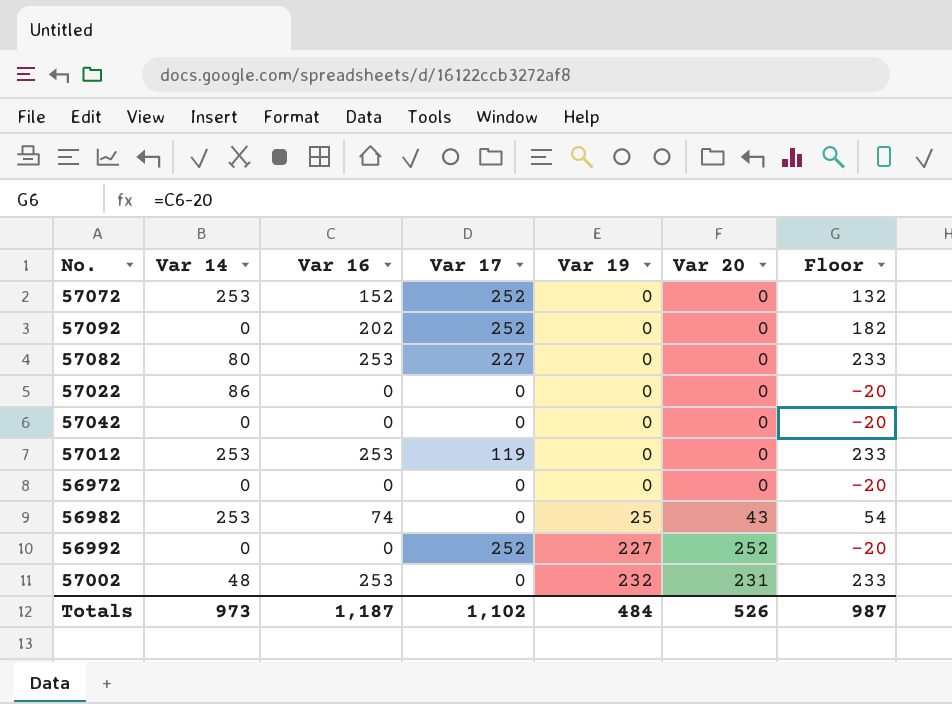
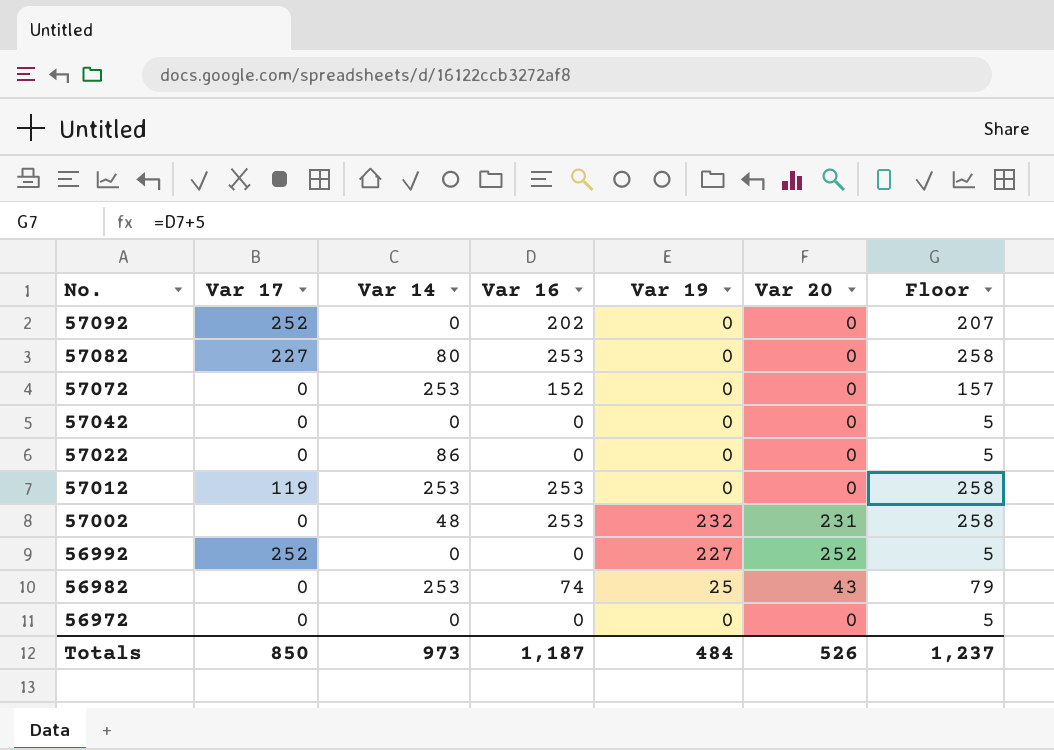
row order: Var 19 ascending -> No. descending
column Var 17 | position: 4 -> 2
column Floor | formula: [Var 16] - 20 -> [Var 16] + 5
57072 | Var 17: 252 -> 0
Totals | Var 17: 1,102 -> 850
Totals | Floor: 987 -> 1,237

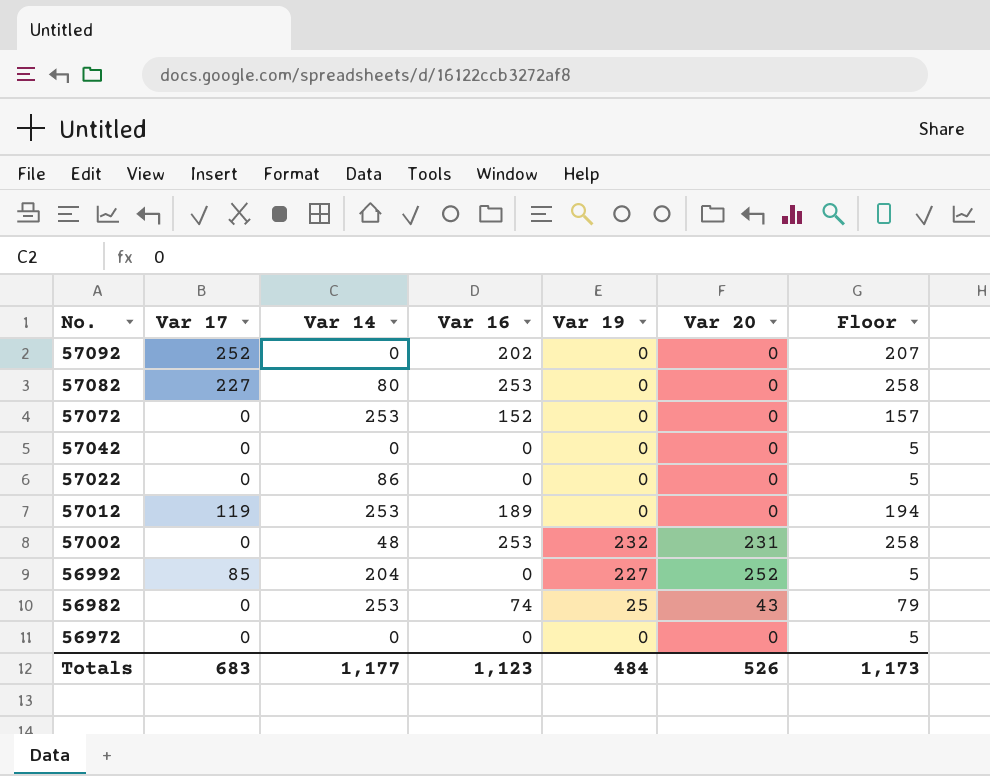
57012 | Var 16: 253 -> 189
57012 | Floor: 258 -> 194
56992 | Var 17: 252 -> 85
56992 | Var 14: 0 -> 204
Totals | Var 17: 850 -> 683
Totals | Var 14: 973 -> 1,177
Totals | Var 16: 1,187 -> 1,123
Totals | Floor: 1,237 -> 1,173

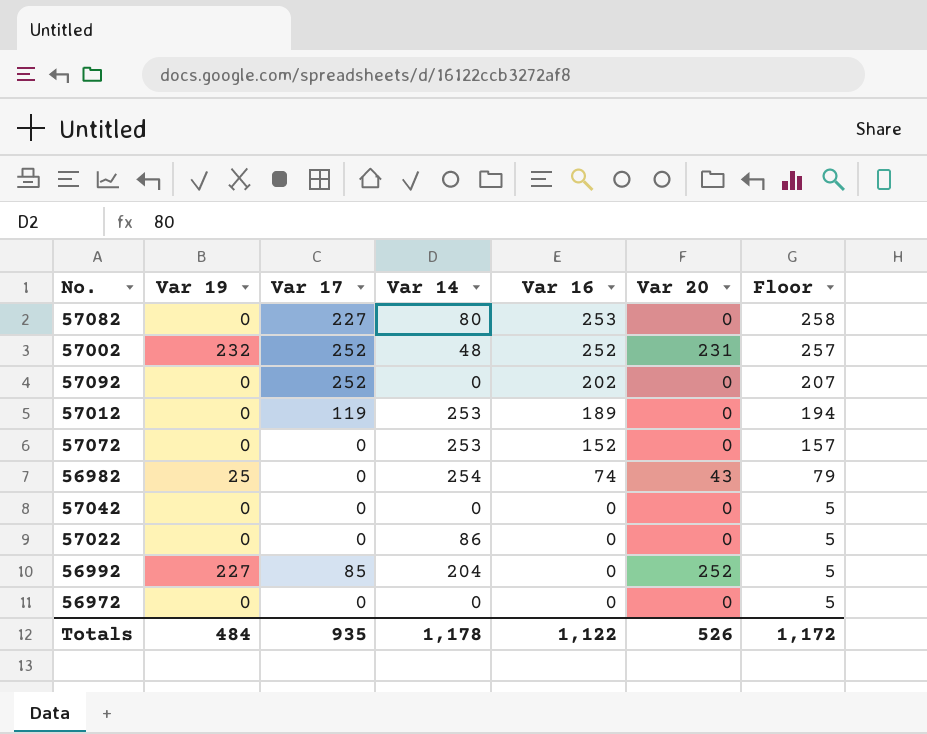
row order: No. descending -> Var 16 descending
column Var 19 | position: 5 -> 2
57002 | Var 17: 0 -> 252
57002 | Var 16: 253 -> 252
57002 | Floor: 258 -> 257
56982 | Var 14: 253 -> 254
Totals | Var 17: 683 -> 935
Totals | Var 14: 1,177 -> 1,178
Totals | Var 16: 1,123 -> 1,122
Totals | Floor: 1,173 -> 1,172

